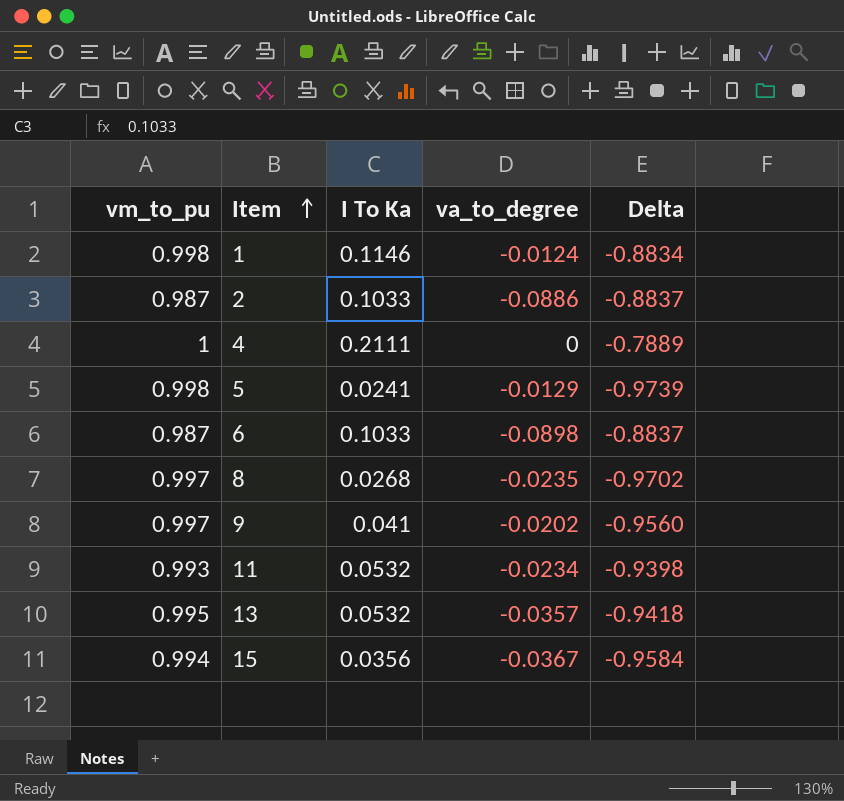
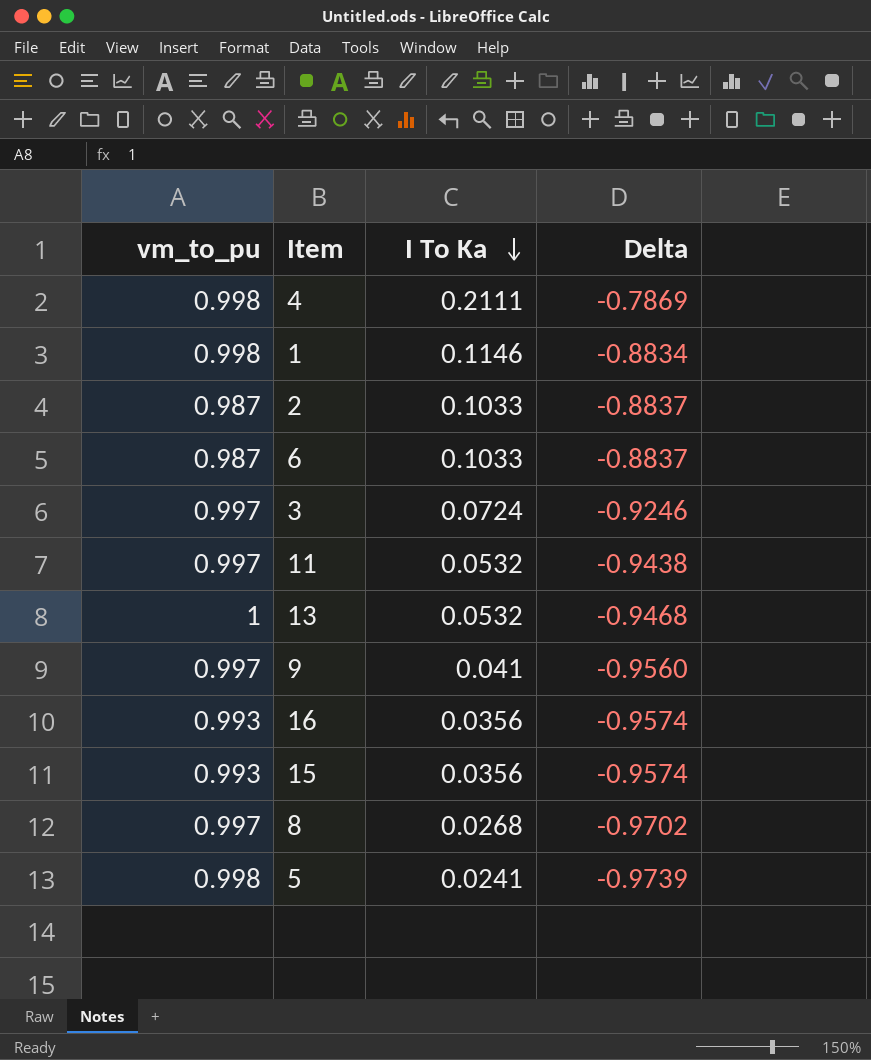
row order: Item ascending -> I To Ka descending
column va_to_degree | position: 4 -> none
4 | vm_to_pu: 1 -> 0.998
4 | Delta: -0.7889 -> -0.7869
row 3: none -> 0.997 | 0.0724 | -0.9246
11 | vm_to_pu: 0.993 -> 0.997
11 | Delta: -0.9398 -> -0.9438
13 | vm_to_pu: 0.995 -> 1
13 | Delta: -0.9418 -> -0.9468
row 16: none -> 0.993 | 0.0356 | -0.9574
15 | vm_to_pu: 0.994 -> 0.993
15 | Delta: -0.9584 -> -0.9574

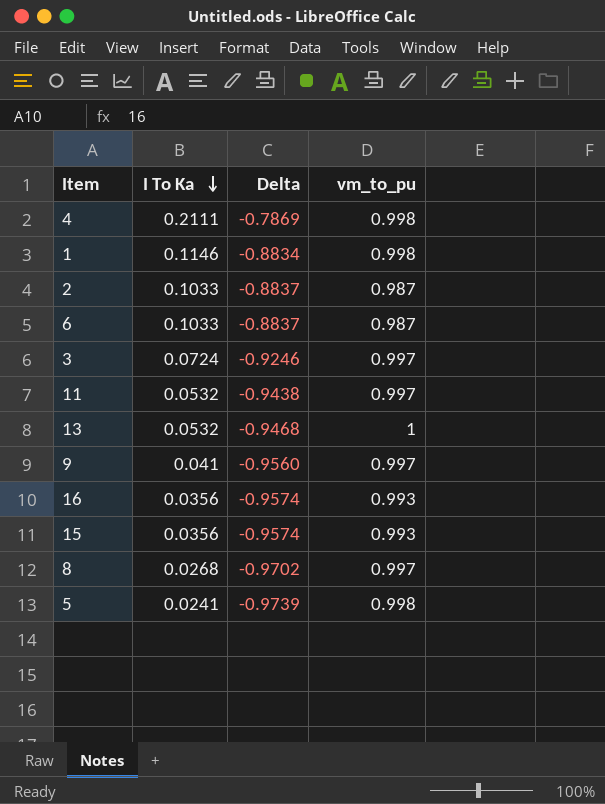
column vm_to_pu | position: 1 -> 4

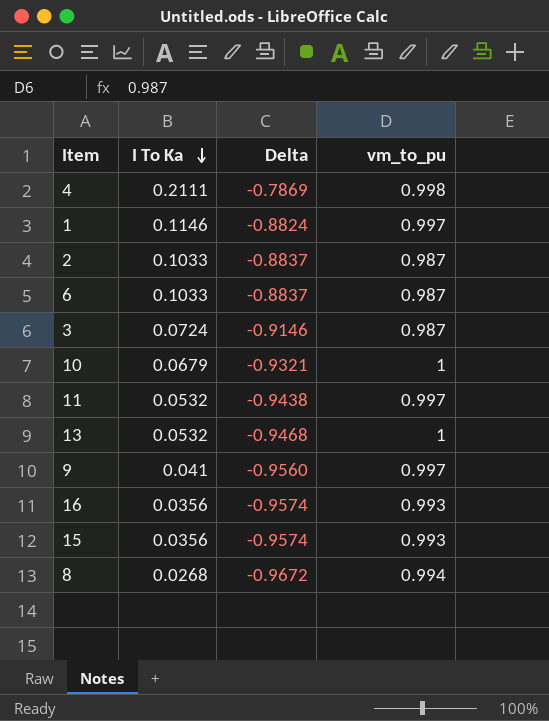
row 5: 0.0241 | -0.9739 | 0.998 -> none
1 | Delta: -0.8834 -> -0.8824
1 | vm_to_pu: 0.998 -> 0.997
3 | Delta: -0.9246 -> -0.9146
3 | vm_to_pu: 0.997 -> 0.987
row 10: none -> 0.0679 | -0.9321 | 1
8 | Delta: -0.9702 -> -0.9672
8 | vm_to_pu: 0.997 -> 0.994

